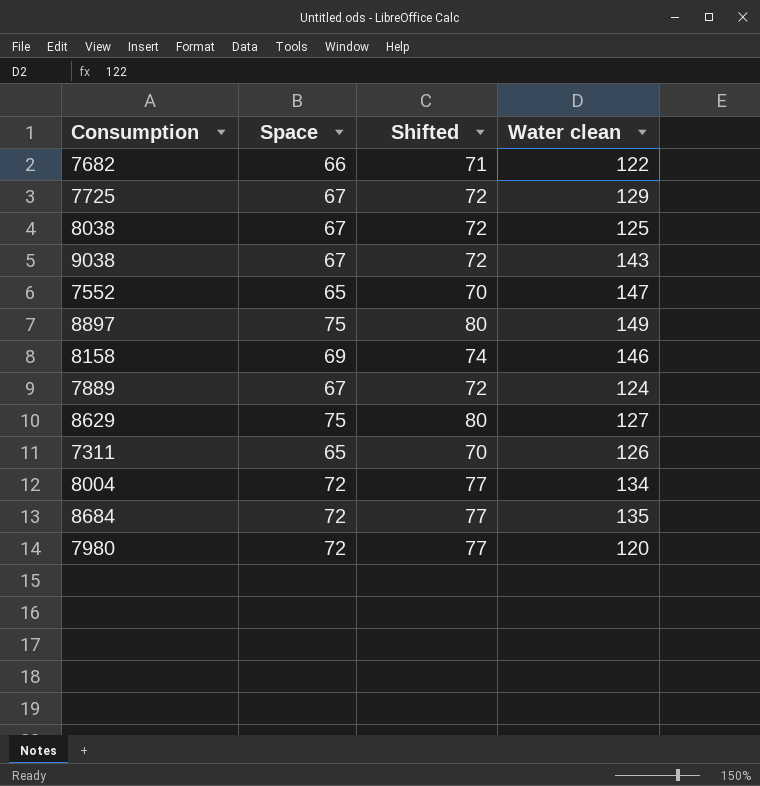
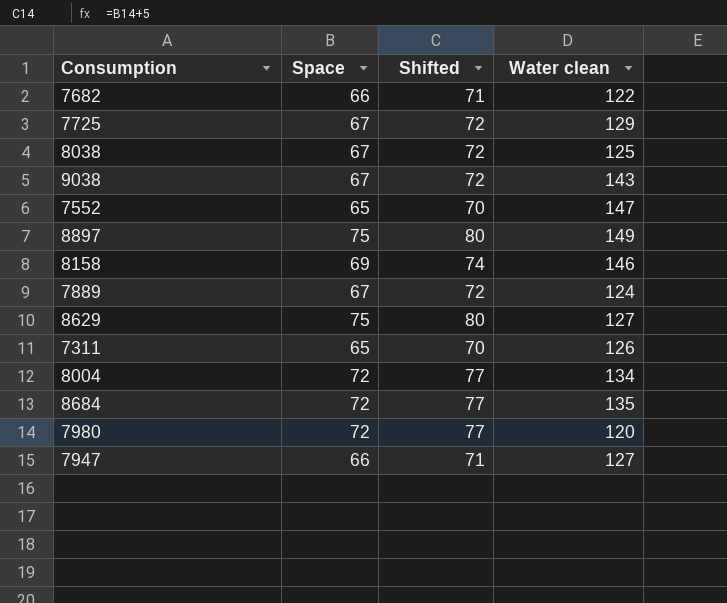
row 7947: none -> 66 | 71 | 127

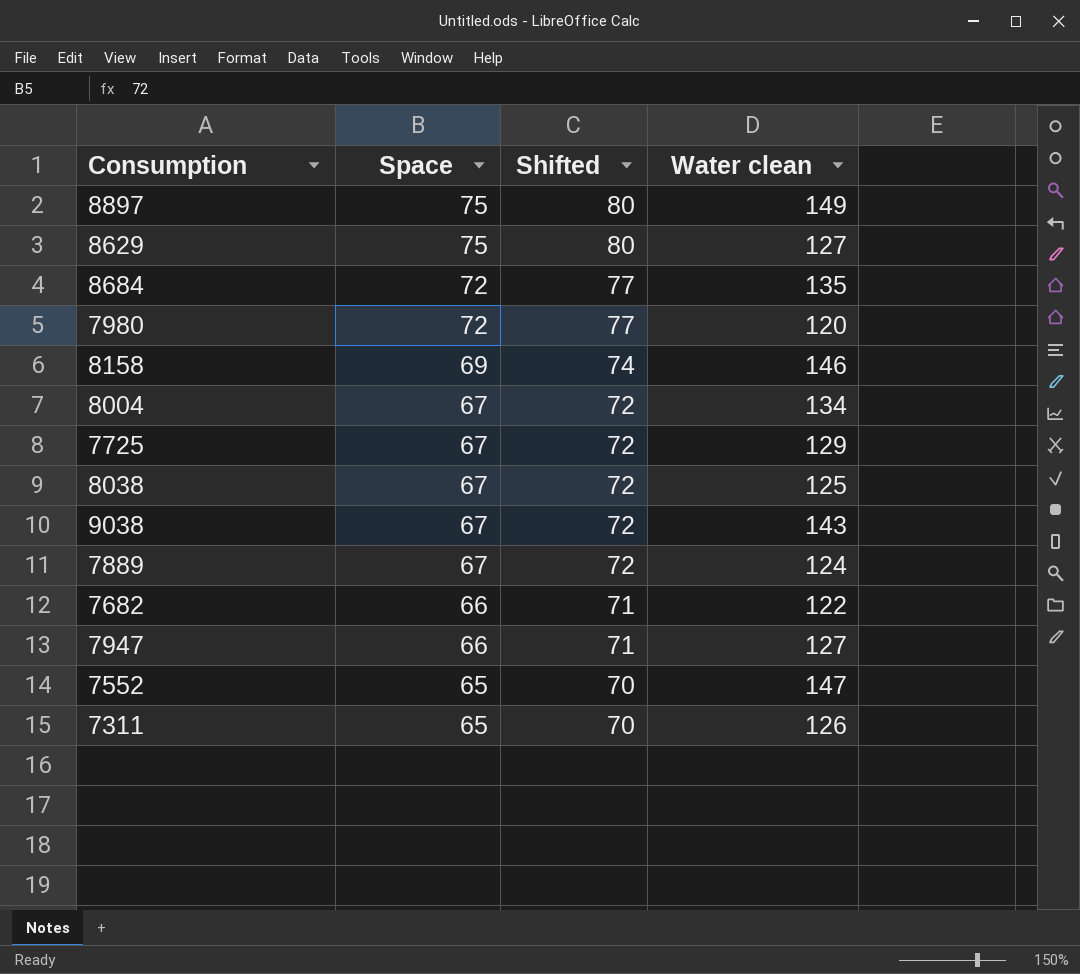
row order: none -> Space descending
8004 | Space: 72 -> 67
8004 | Shifted: 77 -> 72

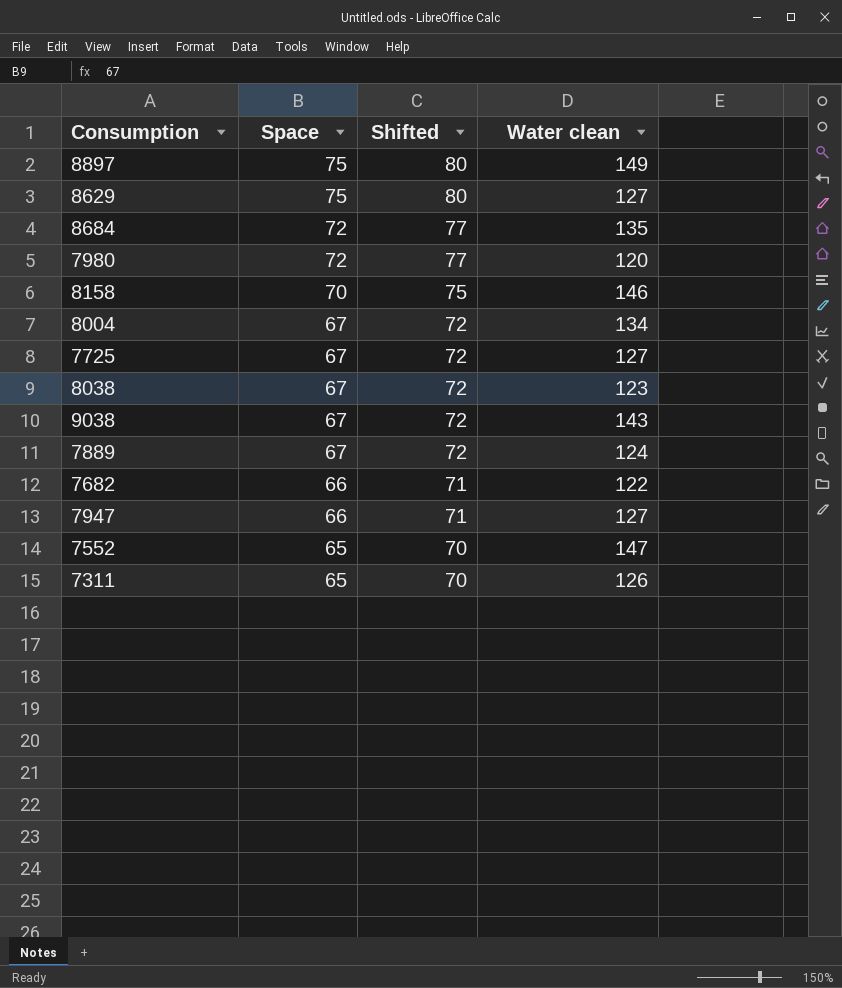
8158 | Space: 69 -> 70
8158 | Shifted: 74 -> 75
7725 | Water clean: 129 -> 127
8038 | Water clean: 125 -> 123

